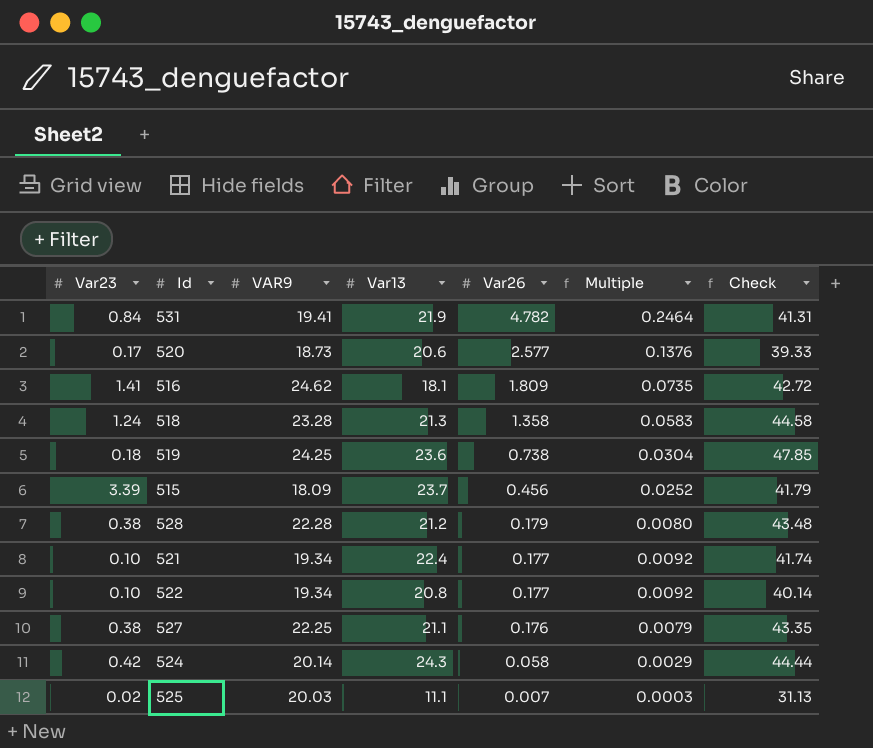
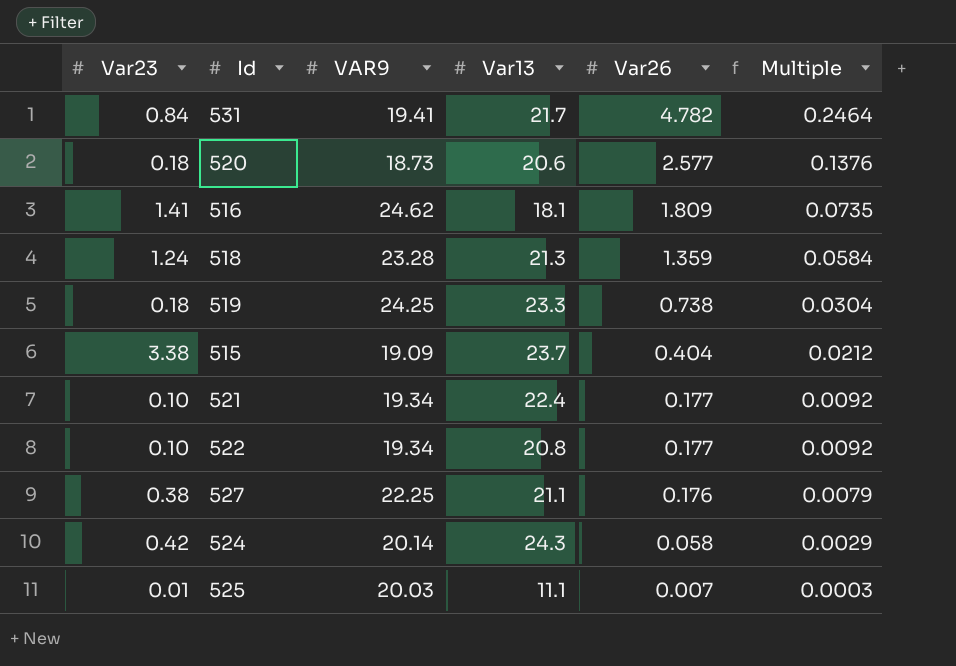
column Check | formula: [VAR9] + [Var13] -> none
row 528: 0.38 | 22.28 | 21.2 | 0.179 | 0.0080 | 43.48 -> none
531 | Var13: 21.9 -> 21.7
520 | Var23: 0.17 -> 0.18
518 | Var26: 1.358 -> 1.359
518 | Multiple: 0.0583 -> 0.0584
519 | Var13: 23.6 -> 23.3
515 | Var23: 3.39 -> 3.38
515 | VAR9: 18.09 -> 19.09
515 | Var26: 0.456 -> 0.404
515 | Multiple: 0.0252 -> 0.0212
525 | Var23: 0.02 -> 0.01

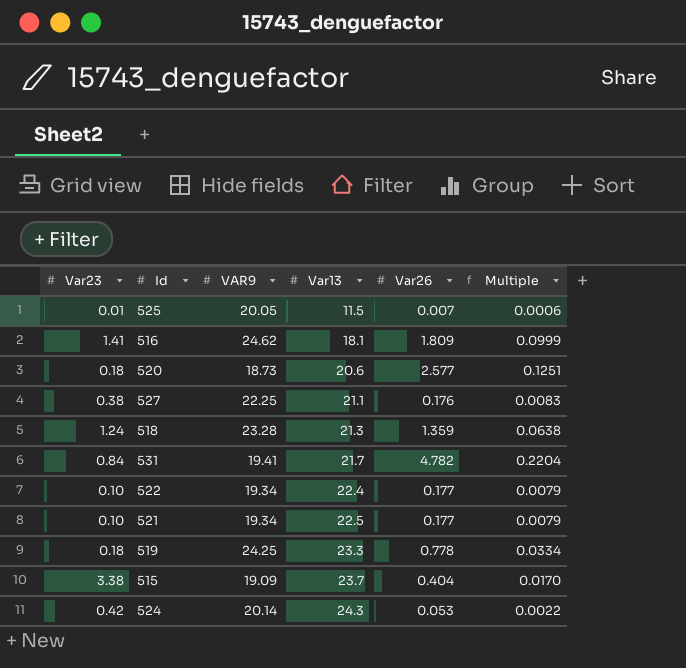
row order: Var26 descending -> Var13 ascending
column Multiple | formula: [Var26] / [VAR9] -> [Var26] / [Var13]
525 | VAR9: 20.03 -> 20.05
525 | Var13: 11.1 -> 11.5
522 | Var13: 20.8 -> 22.4
521 | Var13: 22.4 -> 22.5
519 | Var26: 0.738 -> 0.778
524 | Var26: 0.058 -> 0.053

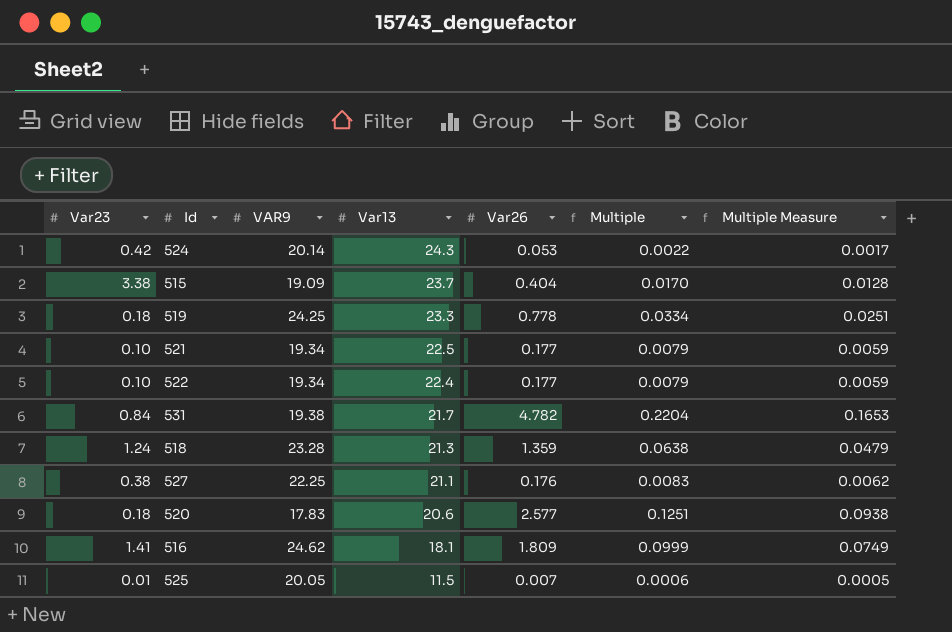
row order: Var13 ascending -> Var13 descending
column Multiple Measure | formula: none -> [Multiple] * 0.75
531 | VAR9: 19.41 -> 19.38
520 | VAR9: 18.73 -> 17.83

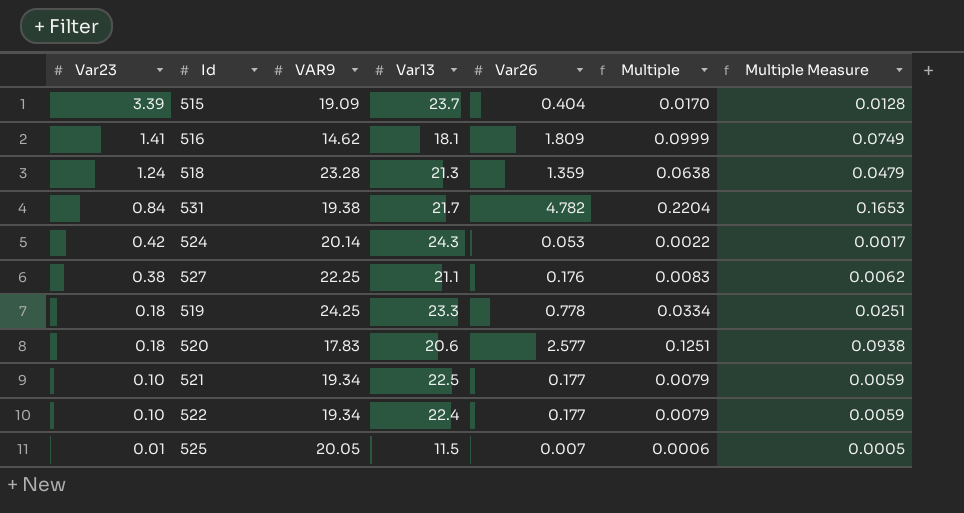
row order: Var13 descending -> Var23 descending
515 | Var23: 3.38 -> 3.39
516 | VAR9: 24.62 -> 14.62

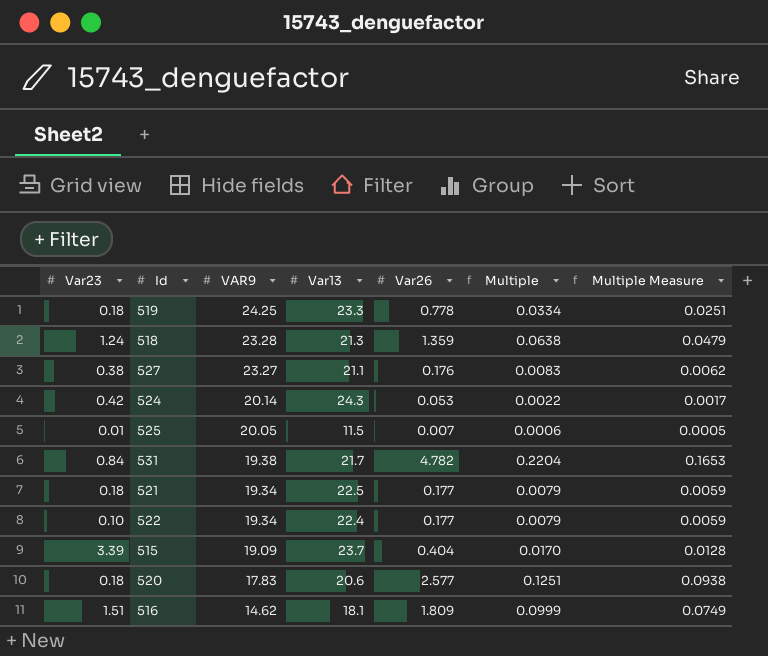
row order: Var23 descending -> VAR9 descending
527 | VAR9: 22.25 -> 23.27
521 | Var23: 0.10 -> 0.18
516 | Var23: 1.41 -> 1.51

